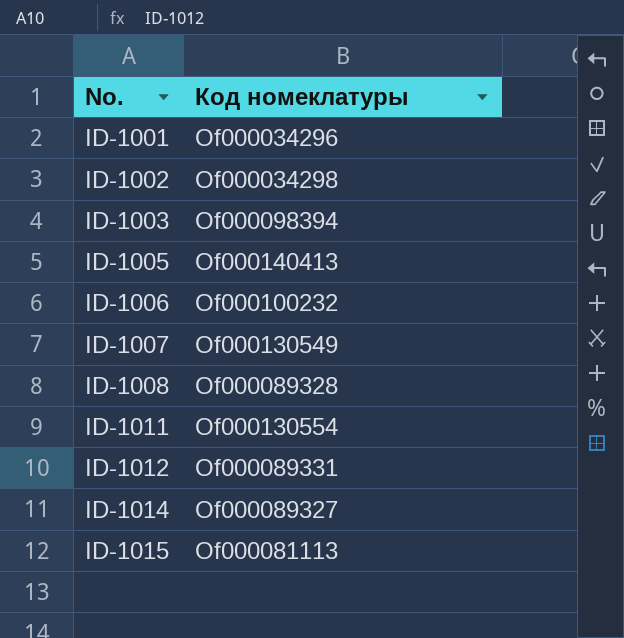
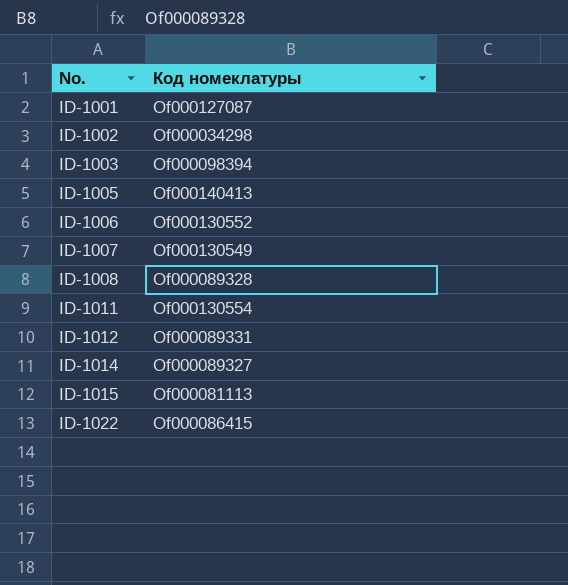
ID-1001 | Код номеклатуры: Of000034296 -> Of000127087
ID-1006 | Код номеклатуры: Of000100232 -> Of000130552
row ID-1022: none -> Of000086415

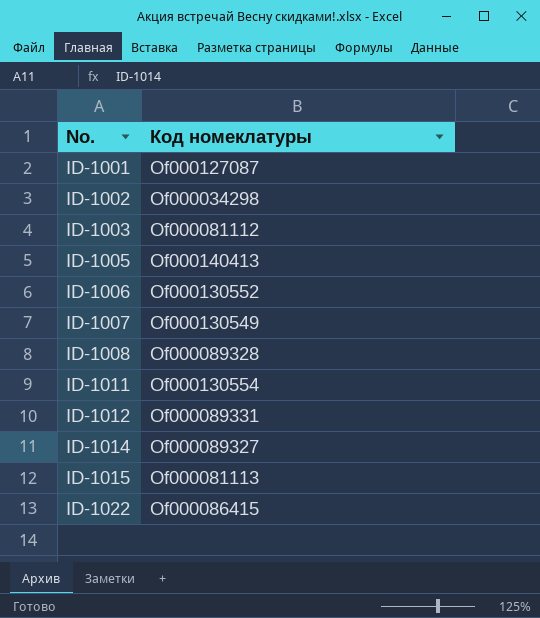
ID-1003 | Код номеклатуры: Of000098394 -> Of000081112

